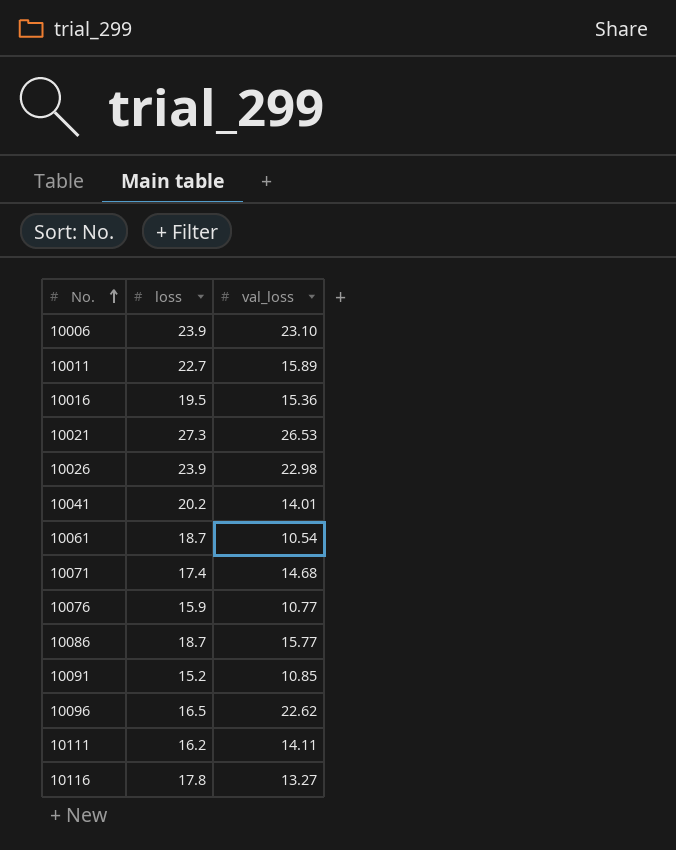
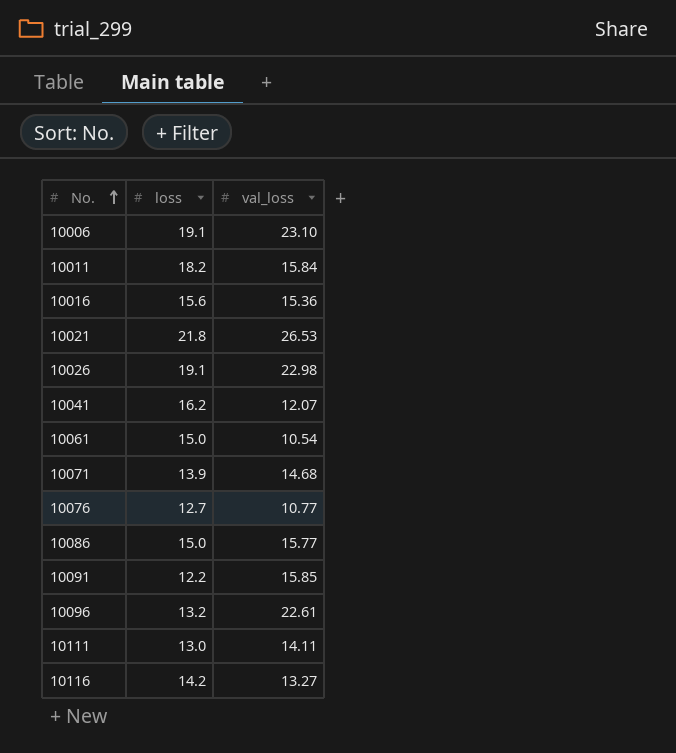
10006 | loss: 23.9 -> 19.1
10011 | loss: 22.7 -> 18.2
10011 | val_loss: 15.89 -> 15.84
10016 | loss: 19.5 -> 15.6
10021 | loss: 27.3 -> 21.8
10026 | loss: 23.9 -> 19.1
10041 | loss: 20.2 -> 16.2
10041 | val_loss: 14.01 -> 12.07
10061 | loss: 18.7 -> 15.0
10071 | loss: 17.4 -> 13.9
10076 | loss: 15.9 -> 12.7
10086 | loss: 18.7 -> 15.0
10091 | loss: 15.2 -> 12.2
10091 | val_loss: 10.85 -> 15.85
10096 | loss: 16.5 -> 13.2
10096 | val_loss: 22.62 -> 22.61
10111 | loss: 16.2 -> 13.0
10116 | loss: 17.8 -> 14.2

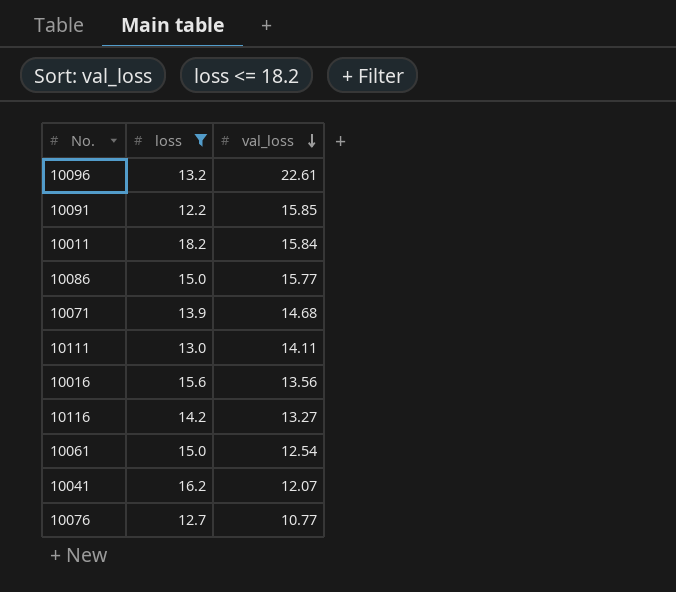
filter: none -> loss <= 18.2
row order: No. ascending -> val_loss descending
10016 | val_loss: 15.36 -> 13.56
10061 | val_loss: 10.54 -> 12.54

